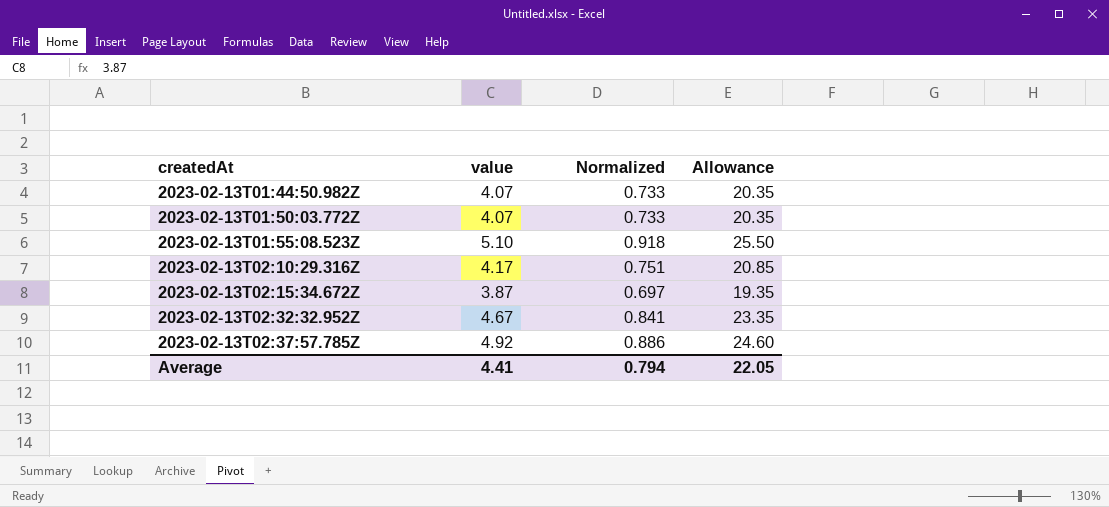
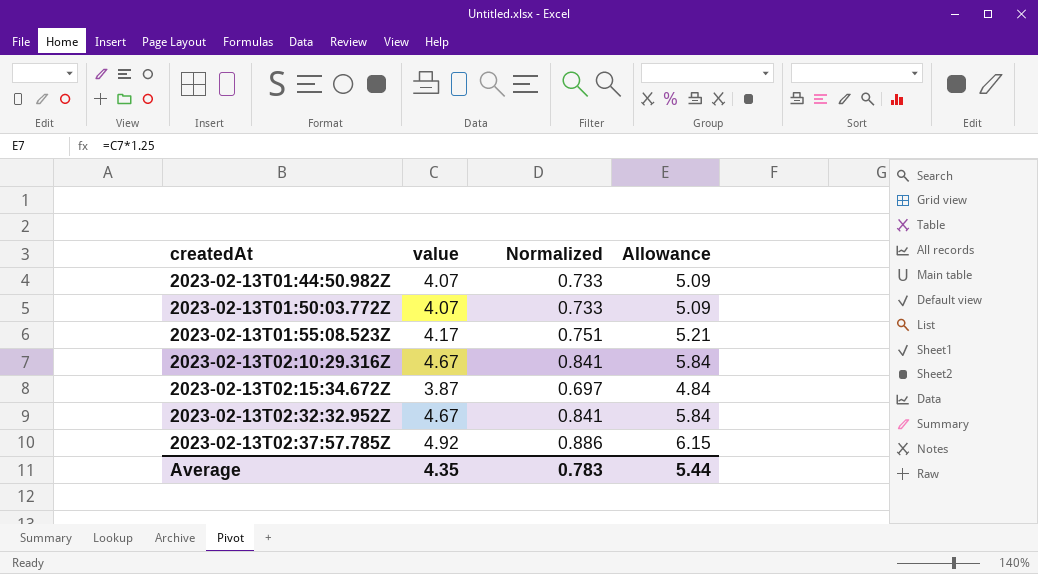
column Allowance | formula: [value] * 5 -> [value] * 1.25
2023-02-13T01:55:08.523Z | value: 5.10 -> 4.17
2023-02-13T01:55:08.523Z | Normalized: 0.918 -> 0.751
2023-02-13T02:10:29.316Z | value: 4.17 -> 4.67
2023-02-13T02:10:29.316Z | Normalized: 0.751 -> 0.841
Average | value: 4.41 -> 4.35
Average | Normalized: 0.794 -> 0.783
Average | Allowance: 22.05 -> 5.44

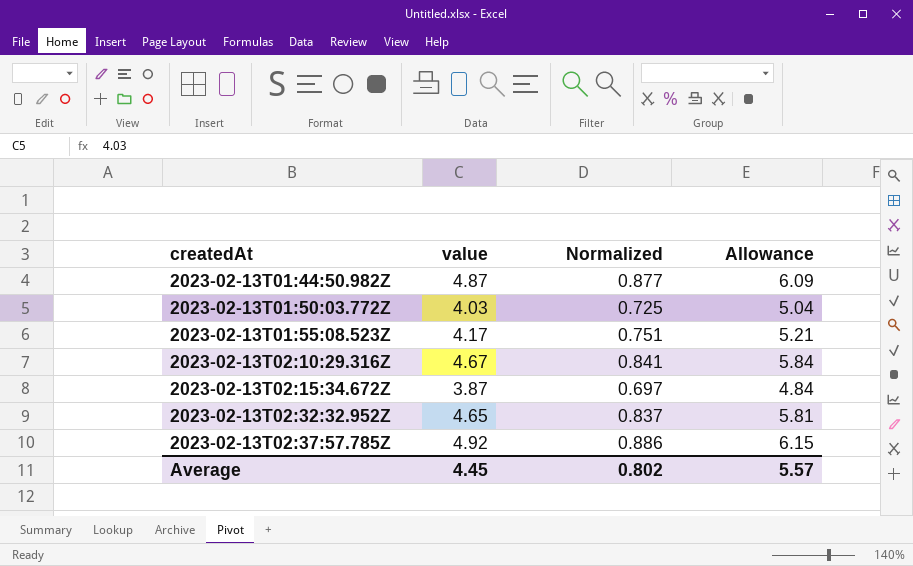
2023-02-13T01:44:50.982Z | value: 4.07 -> 4.87
2023-02-13T01:44:50.982Z | Normalized: 0.733 -> 0.877
2023-02-13T01:44:50.982Z | Allowance: 5.09 -> 6.09
2023-02-13T01:50:03.772Z | value: 4.07 -> 4.03
2023-02-13T01:50:03.772Z | Normalized: 0.733 -> 0.725
2023-02-13T01:50:03.772Z | Allowance: 5.09 -> 5.04
2023-02-13T02:32:32.952Z | value: 4.67 -> 4.65
2023-02-13T02:32:32.952Z | Normalized: 0.841 -> 0.837
2023-02-13T02:32:32.952Z | Allowance: 5.84 -> 5.81
Average | value: 4.35 -> 4.45
Average | Normalized: 0.783 -> 0.802
Average | Allowance: 5.44 -> 5.57

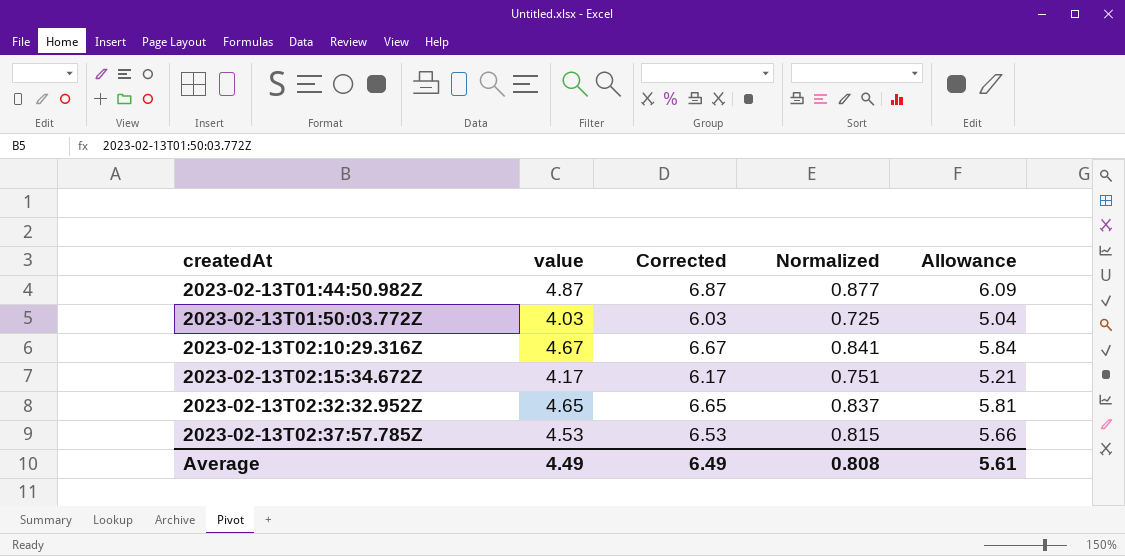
column Corrected | formula: none -> [value] + 2
row 2023-02-13T01:55:08.523Z: 4.17 | 0.751 | 5.21 -> none
2023-02-13T02:15:34.672Z | value: 3.87 -> 4.17
2023-02-13T02:15:34.672Z | Normalized: 0.697 -> 0.751
2023-02-13T02:15:34.672Z | Allowance: 4.84 -> 5.21
2023-02-13T02:37:57.785Z | value: 4.92 -> 4.53
2023-02-13T02:37:57.785Z | Normalized: 0.886 -> 0.815
2023-02-13T02:37:57.785Z | Allowance: 6.15 -> 5.66
Average | value: 4.45 -> 4.49
Average | Normalized: 0.802 -> 0.808
Average | Allowance: 5.57 -> 5.61

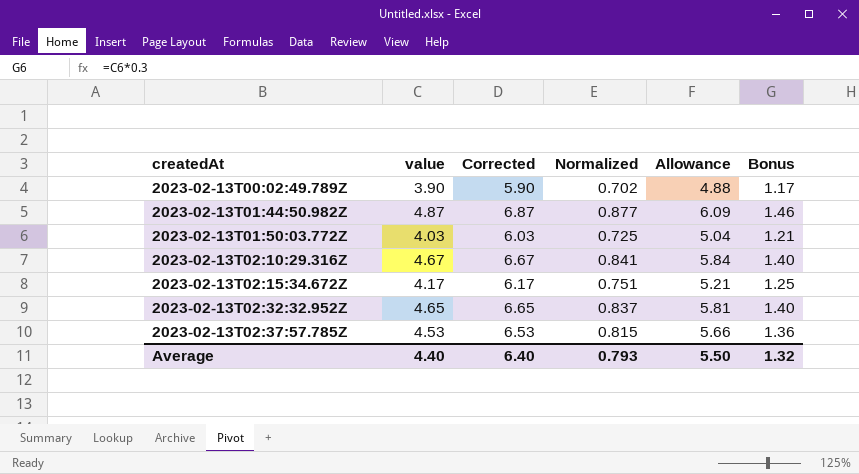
column Bonus | formula: none -> [value] * 0.3
row 2023-02-13T00:02:49.789Z: none -> 3.90 | 5.90 | 0.702 | 4.88 | 1.17
Average | value: 4.49 -> 4.40
Average | Corrected: 6.49 -> 6.40
Average | Normalized: 0.808 -> 0.793
Average | Allowance: 5.61 -> 5.50

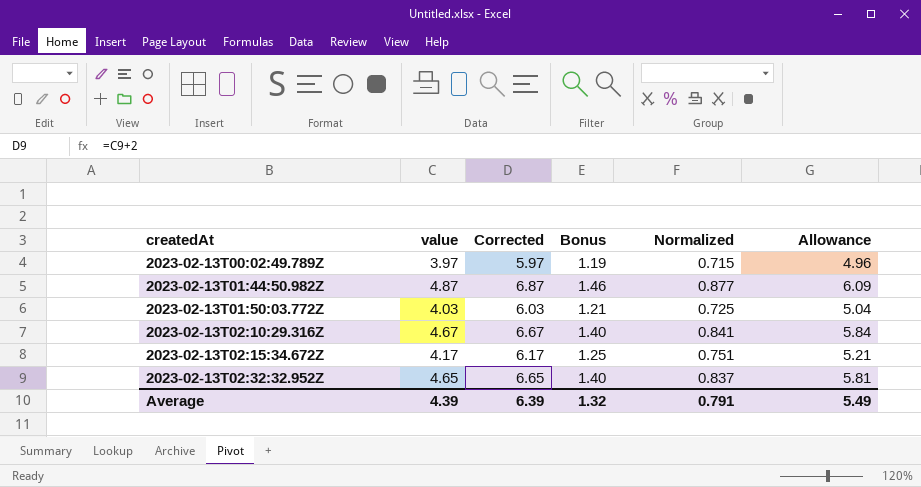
column Bonus | position: 6 -> 4
row 2023-02-13T02:37:57.785Z: 4.53 | 6.53 | 0.815 | 5.66 | 1.36 -> none
2023-02-13T00:02:49.789Z | value: 3.90 -> 3.97
2023-02-13T00:02:49.789Z | Corrected: 5.90 -> 5.97
2023-02-13T00:02:49.789Z | Bonus: 1.17 -> 1.19
2023-02-13T00:02:49.789Z | Normalized: 0.702 -> 0.715
2023-02-13T00:02:49.789Z | Allowance: 4.88 -> 4.96
Average | value: 4.40 -> 4.39
Average | Corrected: 6.40 -> 6.39
Average | Normalized: 0.793 -> 0.791
Average | Allowance: 5.50 -> 5.49

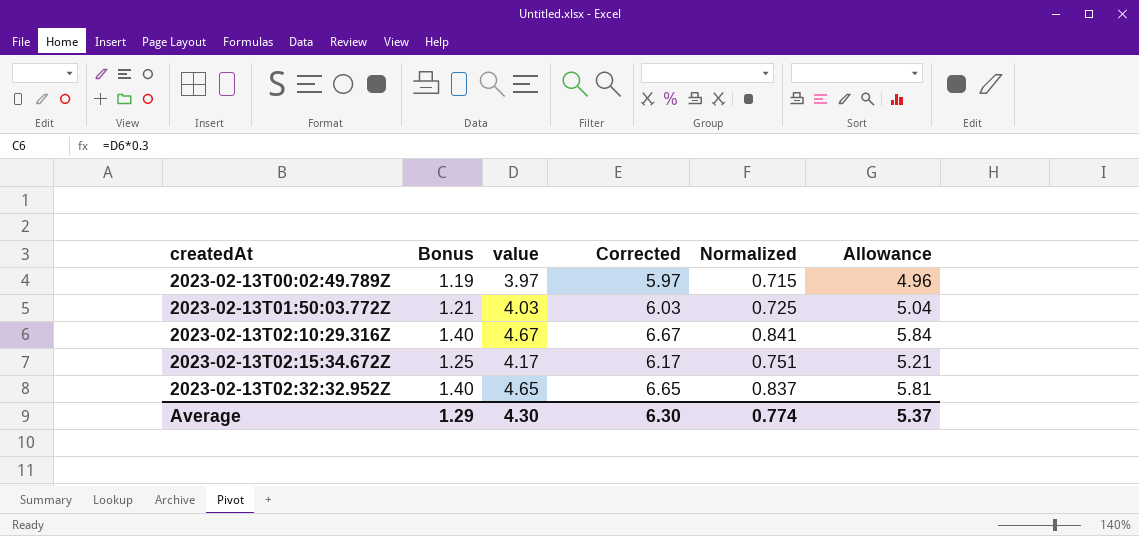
column Bonus | position: 4 -> 2
row 2023-02-13T01:44:50.982Z: 4.87 | 6.87 | 1.46 | 0.877 | 6.09 -> none
Average | Bonus: 1.32 -> 1.29
Average | value: 4.39 -> 4.30
Average | Corrected: 6.39 -> 6.30
Average | Normalized: 0.791 -> 0.774
Average | Allowance: 5.49 -> 5.37

